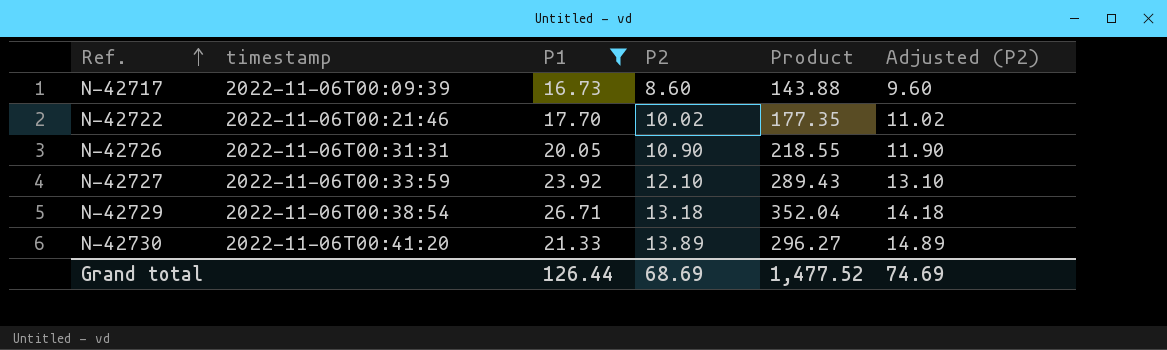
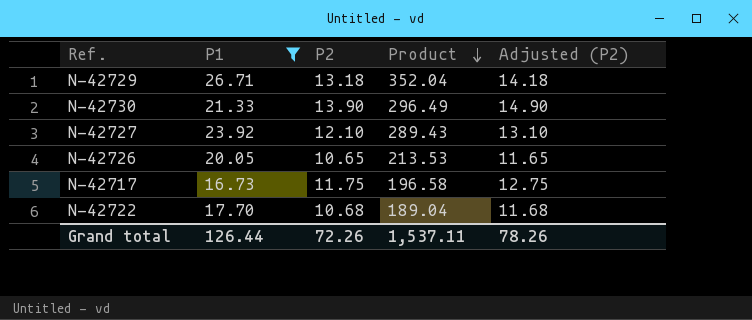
row order: Ref. ascending -> Product descending
column timestamp | position: 2 -> none
N-42730 | P2: 13.89 -> 13.90
N-42730 | Product: 296.27 -> 296.49
N-42730 | Adjusted (P2): 14.89 -> 14.90
N-42726 | P2: 10.90 -> 10.65
N-42726 | Product: 218.55 -> 213.53
N-42726 | Adjusted (P2): 11.90 -> 11.65
N-42717 | P2: 8.60 -> 11.75
N-42717 | Product: 143.88 -> 196.58
N-42717 | Adjusted (P2): 9.60 -> 12.75
N-42722 | P2: 10.02 -> 10.68
N-42722 | Product: 177.35 -> 189.04
N-42722 | Adjusted (P2): 11.02 -> 11.68
Grand total | P2: 68.69 -> 72.26
Grand total | Product: 1,477.52 -> 1,537.11
Grand total | Adjusted (P2): 74.69 -> 78.26

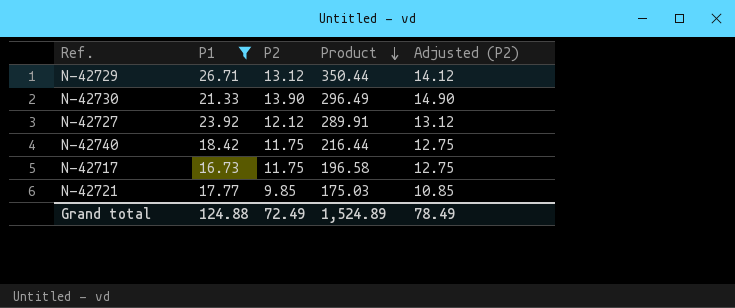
row N-42726: 20.05 | 10.65 | 213.53 | 11.65 -> none
row N-42722: 17.70 | 10.68 | 189.04 | 11.68 -> none
N-42729 | P2: 13.18 -> 13.12
N-42729 | Product: 352.04 -> 350.44
N-42729 | Adjusted (P2): 14.18 -> 14.12
N-42727 | P2: 12.10 -> 12.12
N-42727 | Product: 289.43 -> 289.91
N-42727 | Adjusted (P2): 13.10 -> 13.12
row N-42740: none -> 18.42 | 11.75 | 216.44 | 12.75
row N-42721: none -> 17.77 | 9.85 | 175.03 | 10.85
Grand total | P1: 126.44 -> 124.88
Grand total | P2: 72.26 -> 72.49
Grand total | Product: 1,537.11 -> 1,524.89
Grand total | Adjusted (P2): 78.26 -> 78.49

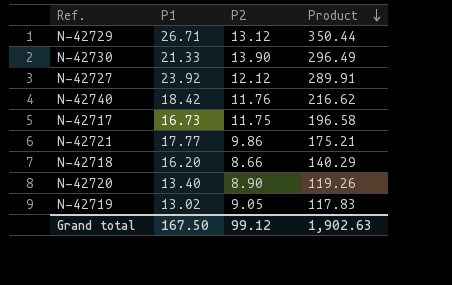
filter: P1 >= 16.73 -> none
column Adjusted (P2) | formula: [P2] + 1 -> none
N-42740 | P2: 11.75 -> 11.76
N-42740 | Product: 216.44 -> 216.62
N-42721 | P2: 9.85 -> 9.86
N-42721 | Product: 175.03 -> 175.21
Grand total | P1: 124.88 -> 167.50
Grand total | P2: 72.49 -> 99.12
Grand total | Product: 1,524.89 -> 1,902.63

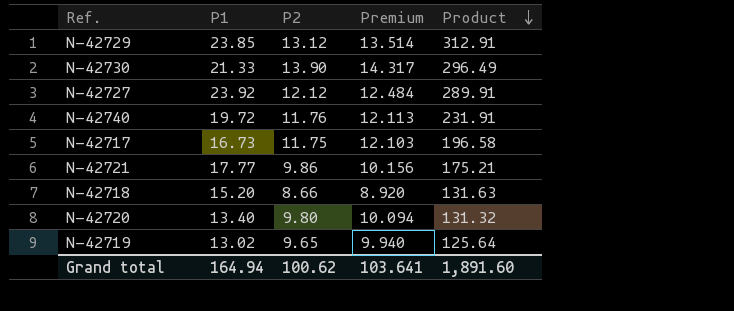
column Premium | formula: none -> [P2] * 1.03
N-42729 | P1: 26.71 -> 23.85
N-42729 | Product: 350.44 -> 312.91
N-42740 | P1: 18.42 -> 19.72
N-42740 | Product: 216.62 -> 231.91
N-42718 | P1: 16.20 -> 15.20
N-42718 | Product: 140.29 -> 131.63
N-42720 | P2: 8.90 -> 9.80
N-42720 | Product: 119.26 -> 131.32
N-42719 | P2: 9.05 -> 9.65
N-42719 | Product: 117.83 -> 125.64
Grand total | P1: 167.50 -> 164.94
Grand total | P2: 99.12 -> 100.62
Grand total | Product: 1,902.63 -> 1,891.60

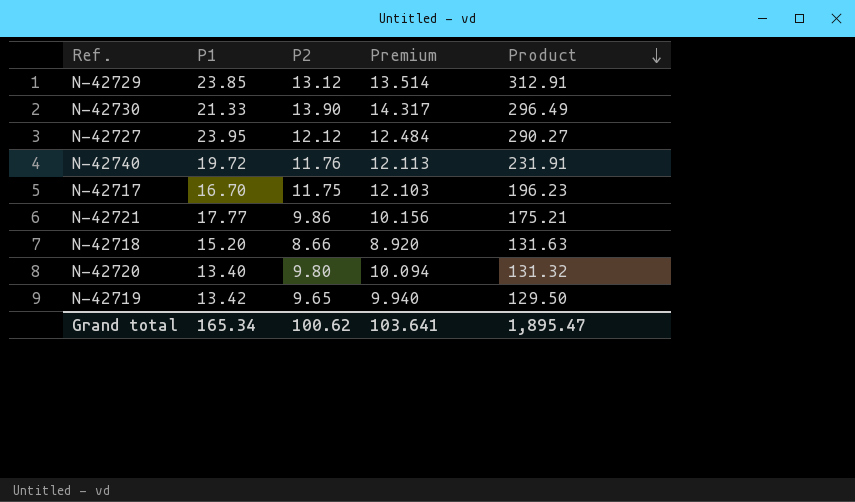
N-42727 | P1: 23.92 -> 23.95
N-42727 | Product: 289.91 -> 290.27
N-42717 | P1: 16.73 -> 16.70
N-42717 | Product: 196.58 -> 196.23
N-42719 | P1: 13.02 -> 13.42
N-42719 | Product: 125.64 -> 129.50
Grand total | P1: 164.94 -> 165.34
Grand total | Product: 1,891.60 -> 1,895.47

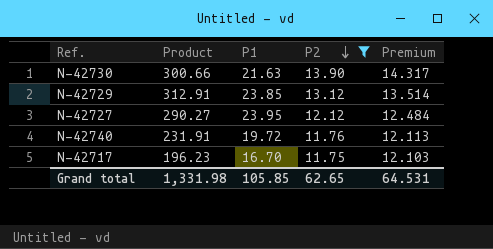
filter: none -> P2 >= 11.75
row order: Product descending -> P2 descending
column Product | position: 5 -> 2
N-42730 | Product: 296.49 -> 300.66
N-42730 | P1: 21.33 -> 21.63
Grand total | Product: 1,895.47 -> 1,331.98
Grand total | P1: 165.34 -> 105.85
Grand total | P2: 100.62 -> 62.65
Grand total | Premium: 103.641 -> 64.531

